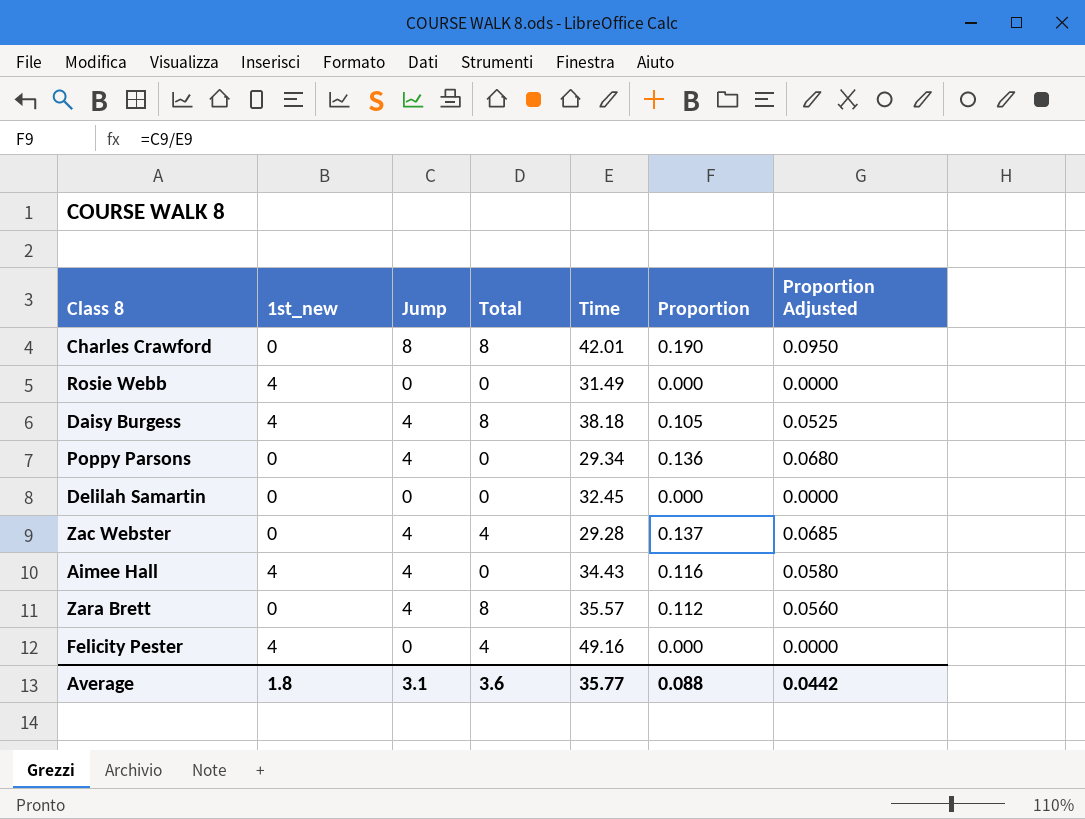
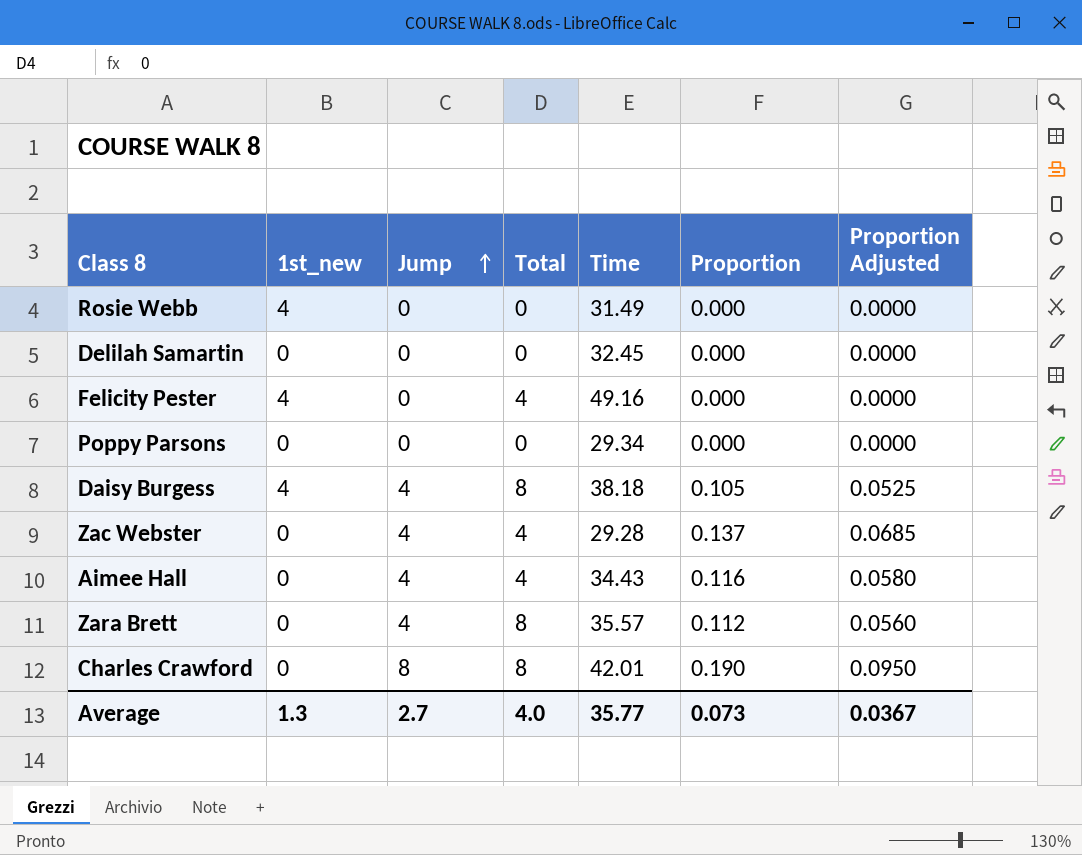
row order: none -> Jump ascending
Poppy Parsons | Jump: 4 -> 0
Poppy Parsons | Proportion: 0.136 -> 0.000
Poppy Parsons | Proportion Adjusted: 0.0680 -> 0.0000
Aimee Hall | 1st_new: 4 -> 0
Aimee Hall | Total: 0 -> 4
Average | 1st_new: 1.8 -> 1.3
Average | Jump: 3.1 -> 2.7
Average | Total: 3.6 -> 4.0
Average | Proportion: 0.088 -> 0.073
Average | Proportion Adjusted: 0.0442 -> 0.0367

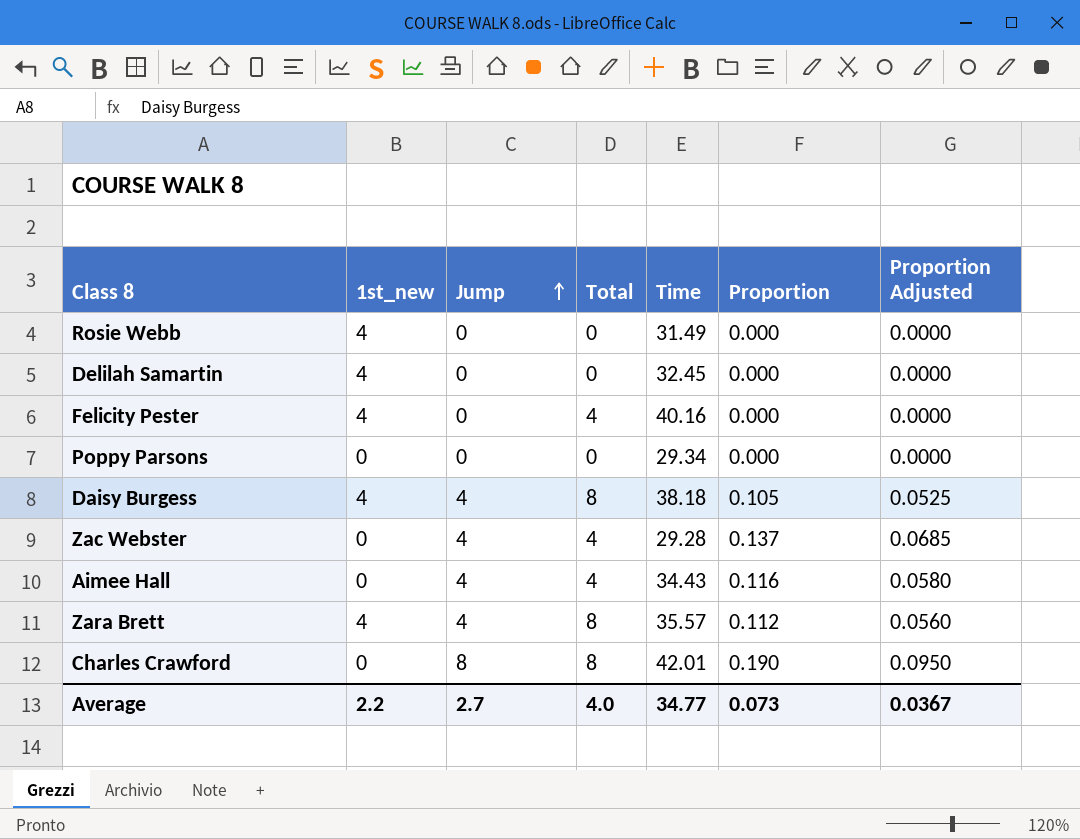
Delilah Samartin | 1st_new: 0 -> 4
Felicity Pester | Time: 49.16 -> 40.16
Zara Brett | 1st_new: 0 -> 4
Average | 1st_new: 1.3 -> 2.2
Average | Time: 35.77 -> 34.77

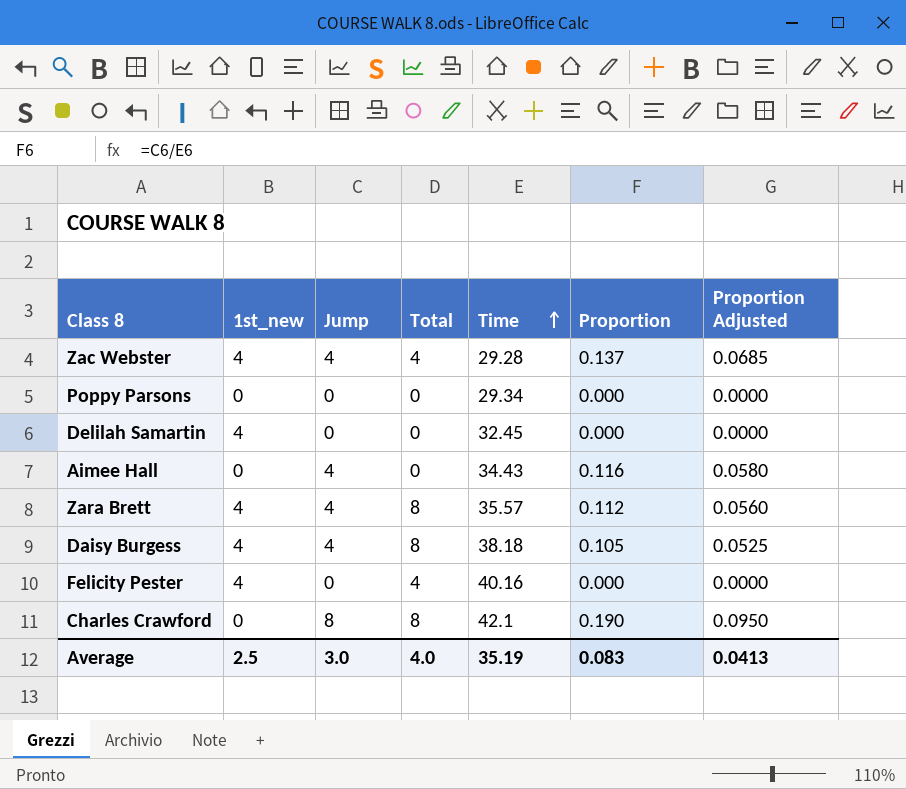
row order: Jump ascending -> Time ascending
row Rosie Webb: 4 | 0 | 0 | 31.49 | 0.000 | 0.0000 -> none
Zac Webster | 1st_new: 0 -> 4
Aimee Hall | Total: 4 -> 0
Charles Crawford | Time: 42.01 -> 42.1
Average | 1st_new: 2.2 -> 2.5
Average | Jump: 2.7 -> 3.0
Average | Time: 34.77 -> 35.19
Average | Proportion: 0.073 -> 0.083
Average | Proportion Adjusted: 0.0367 -> 0.0413

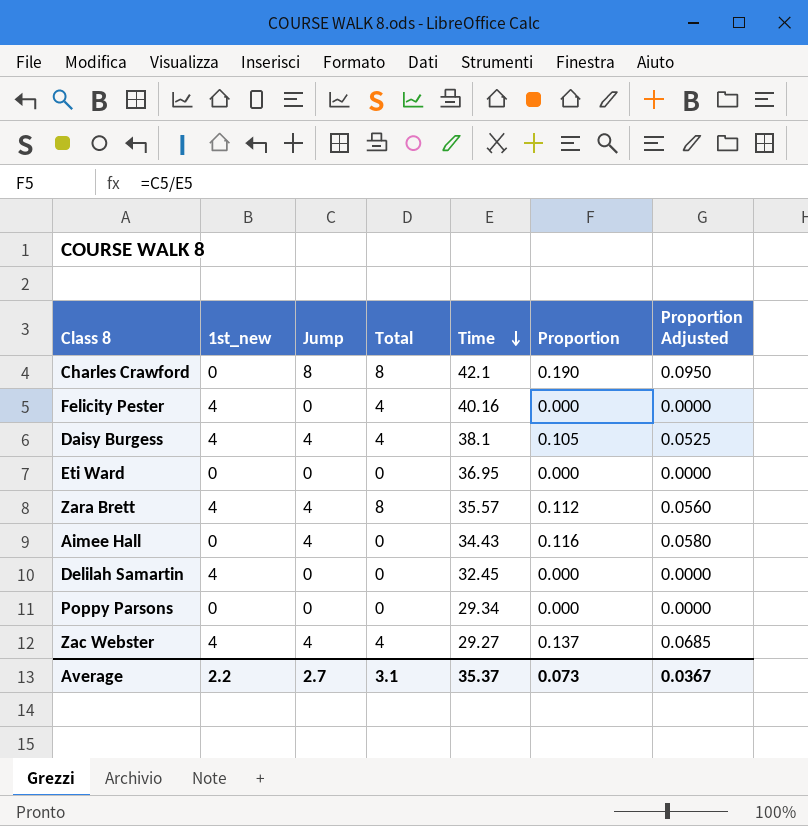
row order: Time ascending -> Time descending
Daisy Burgess | Total: 8 -> 4
Daisy Burgess | Time: 38.18 -> 38.1
row Eti Ward: none -> 0 | 0 | 0 | 36.95 | 0.000 | 0.0000
Zac Webster | Time: 29.28 -> 29.27
Average | 1st_new: 2.5 -> 2.2
Average | Jump: 3.0 -> 2.7
Average | Total: 4.0 -> 3.1
Average | Time: 35.19 -> 35.37
Average | Proportion: 0.083 -> 0.073
Average | Proportion Adjusted: 0.0413 -> 0.0367

